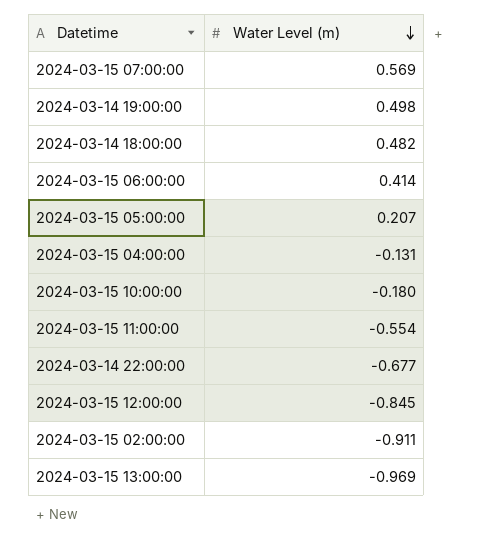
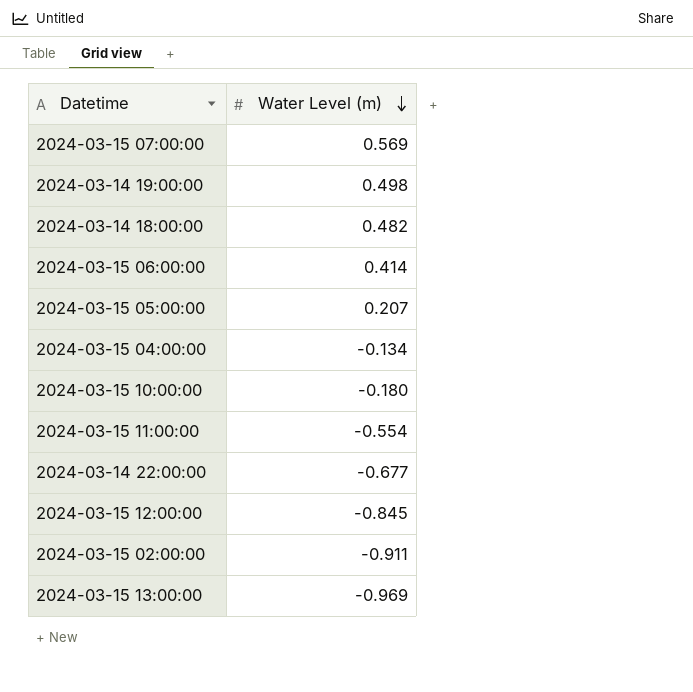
2024-03-15 04:00:00 | Water Level (m): -0.131 -> -0.134

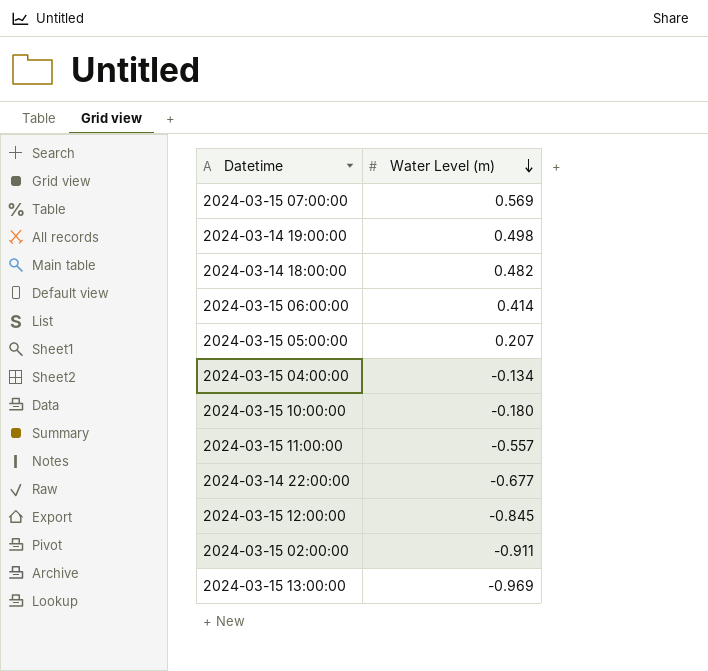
2024-03-15 11:00:00 | Water Level (m): -0.554 -> -0.557

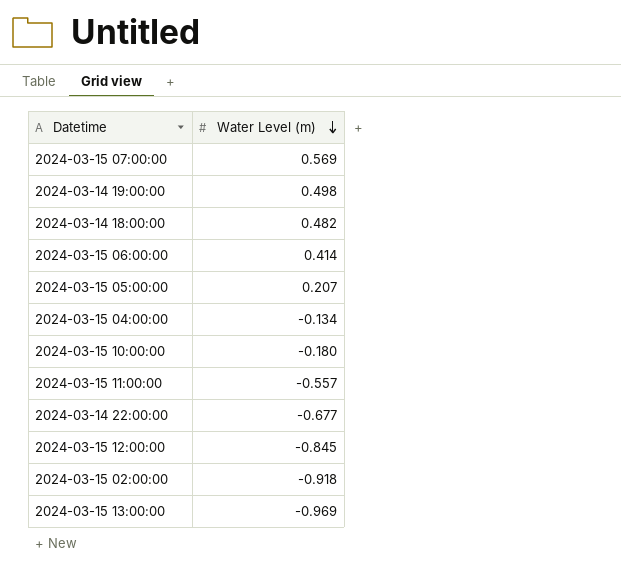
2024-03-15 02:00:00 | Water Level (m): -0.911 -> -0.918

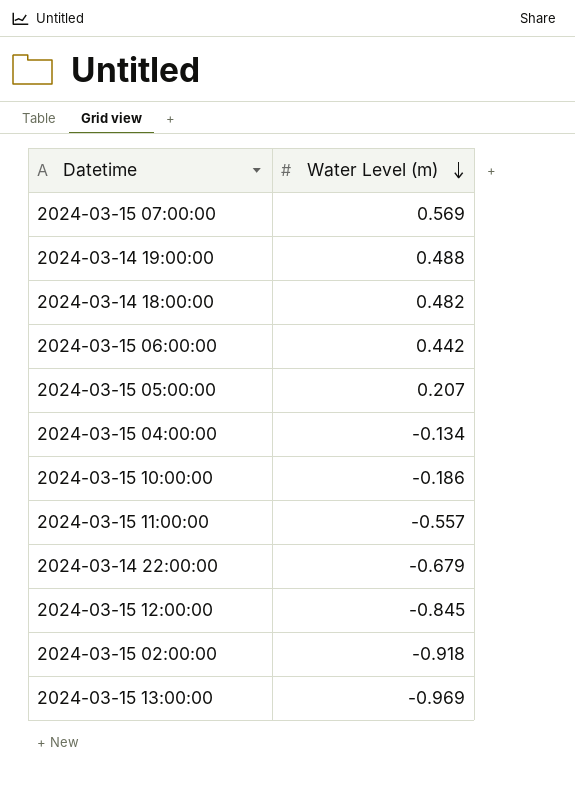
2024-03-14 19:00:00 | Water Level (m): 0.498 -> 0.488
2024-03-15 06:00:00 | Water Level (m): 0.414 -> 0.442
2024-03-15 10:00:00 | Water Level (m): -0.180 -> -0.186
2024-03-14 22:00:00 | Water Level (m): -0.677 -> -0.679

